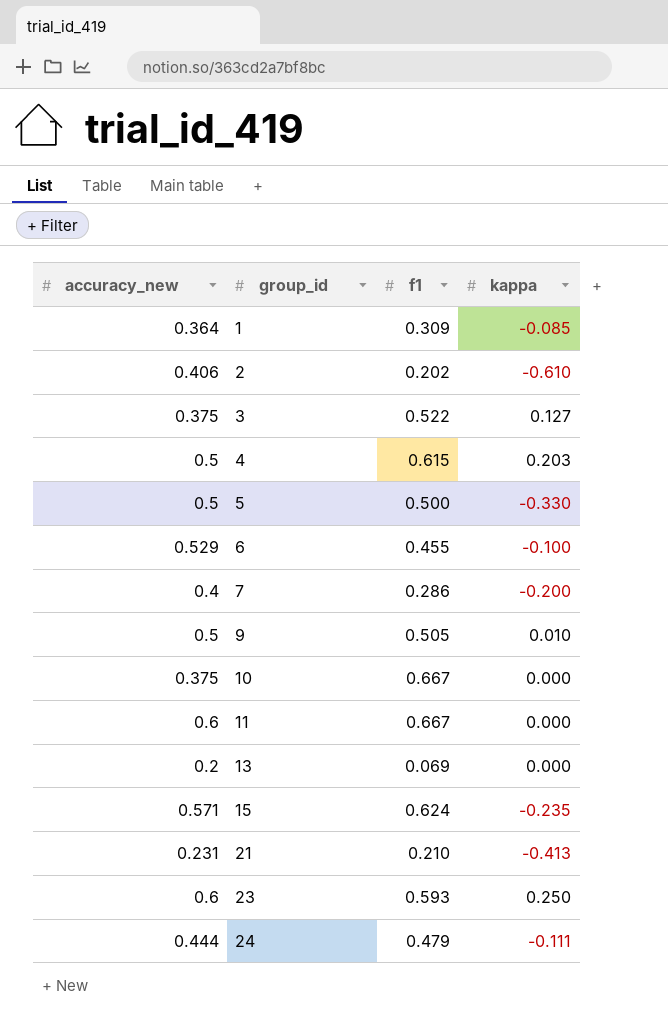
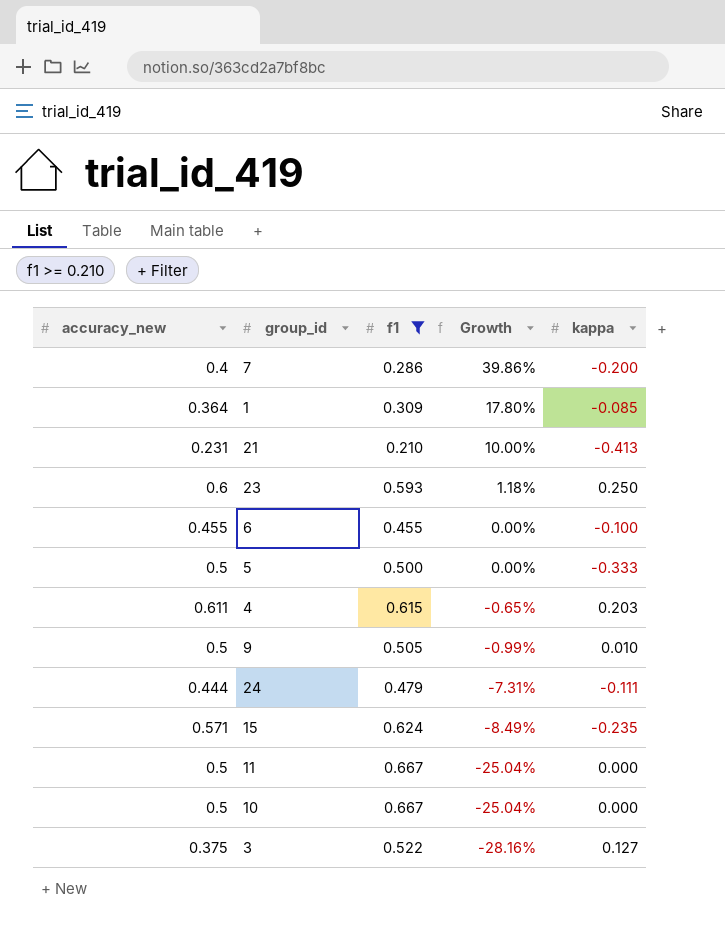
filter: none -> f1 >= 0.210
row order: group_id ascending -> Growth descending
column Growth | formula: none -> ([accuracy_new] - [f1]) / [f1]
6 | accuracy_new: 0.529 -> 0.455
5 | kappa: -0.330 -> -0.333
4 | accuracy_new: 0.5 -> 0.611
11 | accuracy_new: 0.6 -> 0.5
10 | accuracy_new: 0.375 -> 0.5

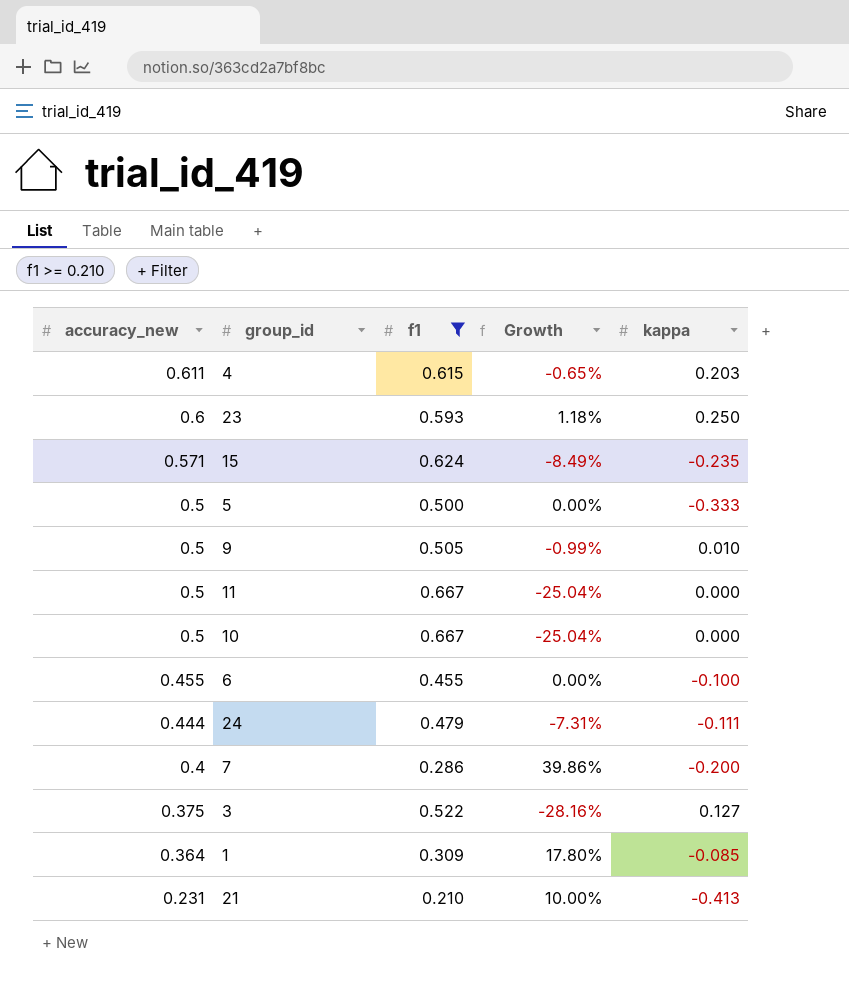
row order: Growth descending -> accuracy_new descending

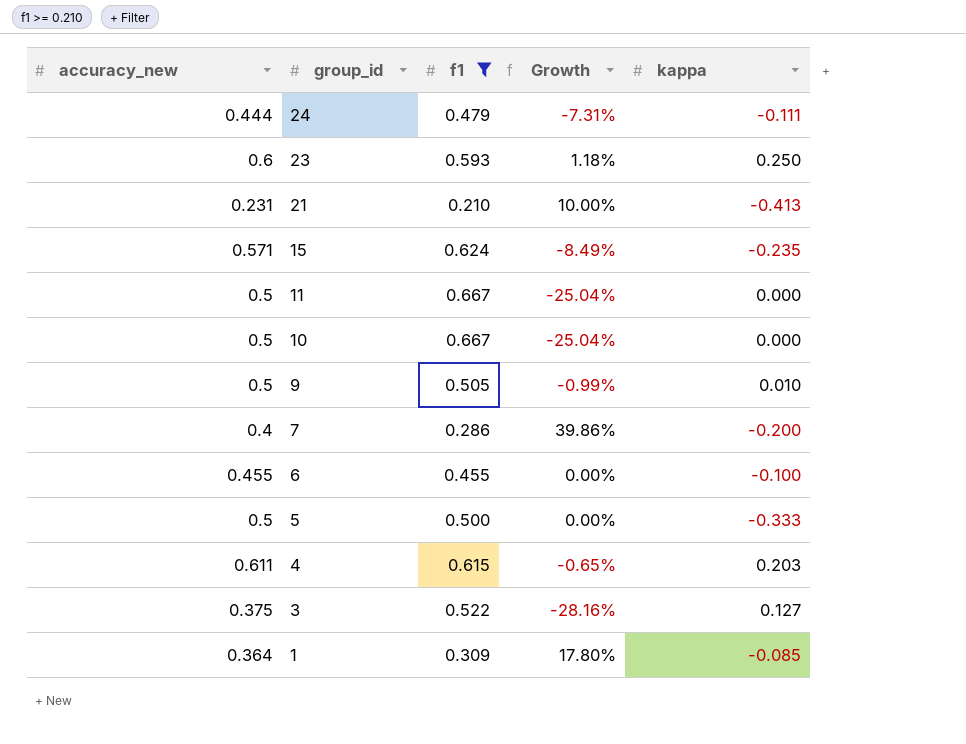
row order: accuracy_new descending -> group_id descending

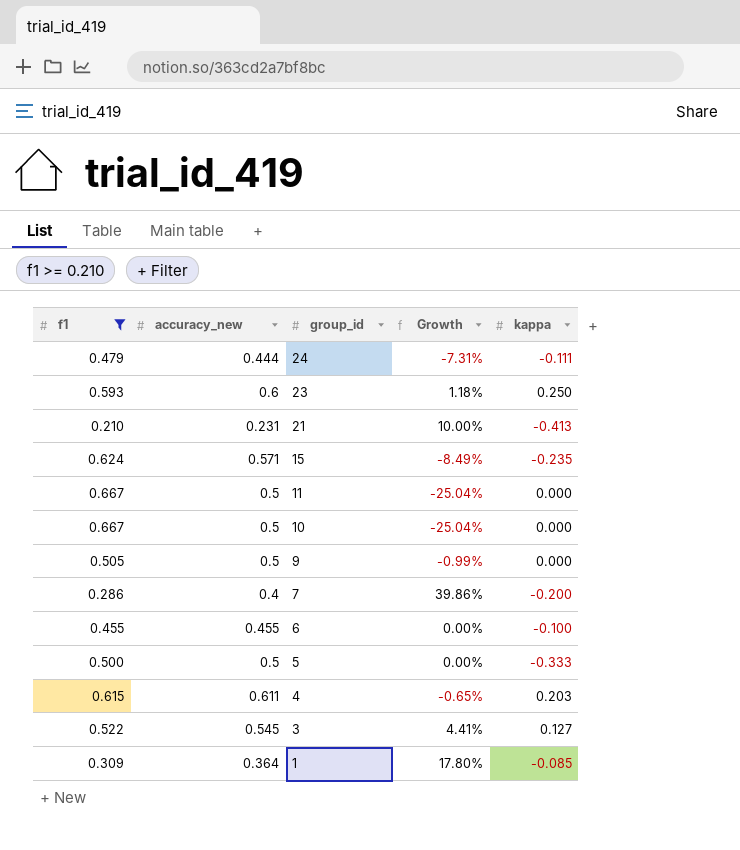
column f1 | position: 3 -> 1
9 | kappa: 0.010 -> 0.000
3 | accuracy_new: 0.375 -> 0.545
3 | Growth: -28.16% -> 4.41%

